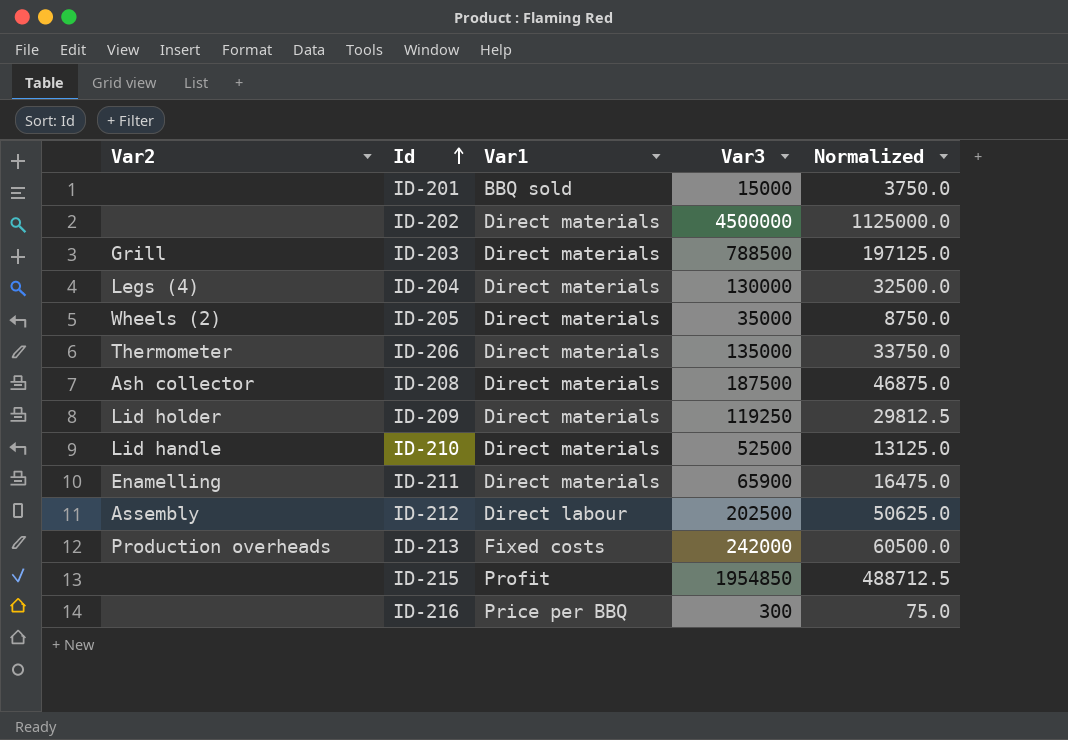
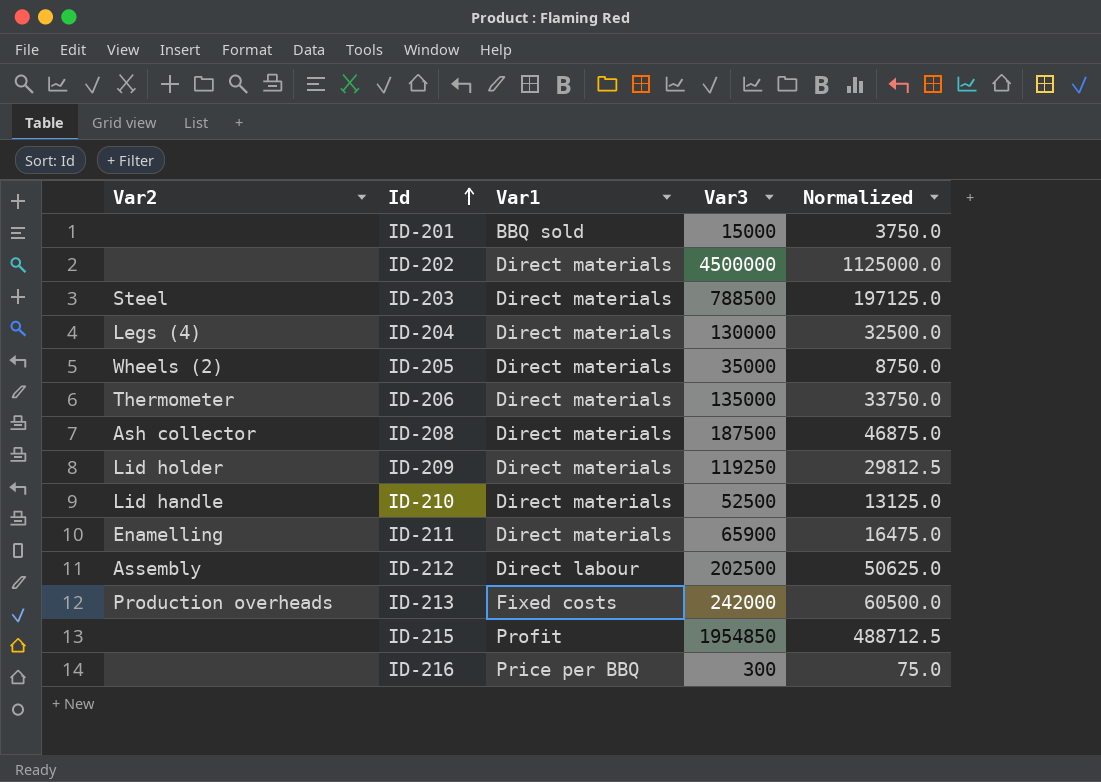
ID-203 | Var2: Grill -> Steel

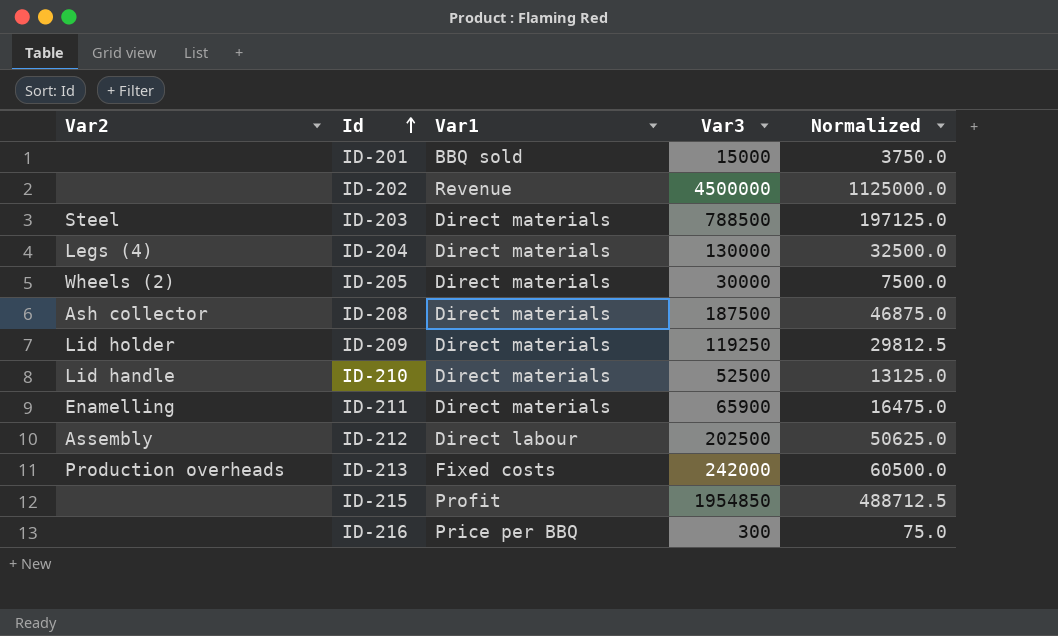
row ID-206: Thermometer | Direct materials | 135000 | 33750.0 -> none
ID-202 | Var1: Direct materials -> Revenue
ID-205 | Var3: 35000 -> 30000
ID-205 | Normalized: 8750.0 -> 7500.0

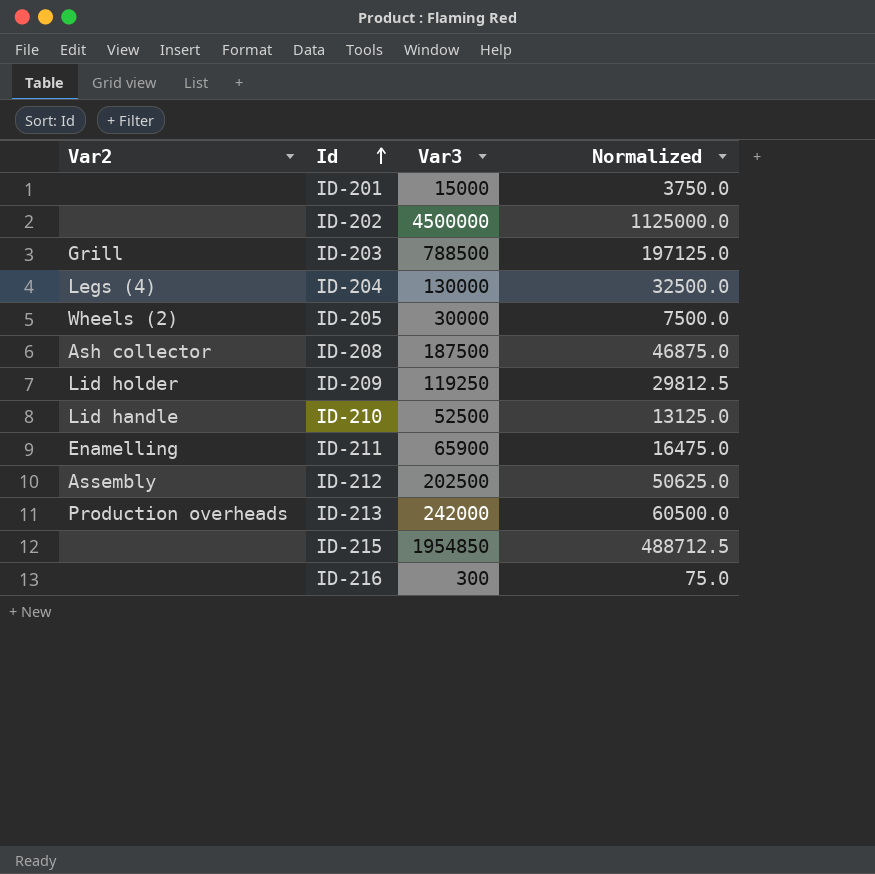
column Var1 | position: 3 -> none
ID-203 | Var2: Steel -> Grill

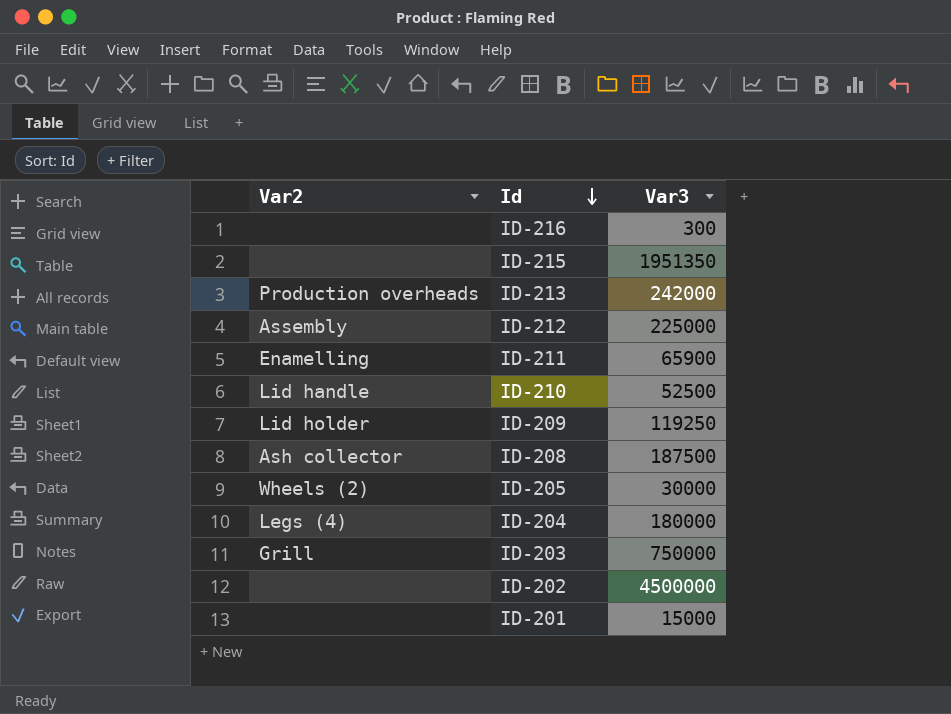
row order: Id ascending -> Id descending
column Normalized | formula: [Var3] * 0.25 -> none
ID-215 | Var3: 1954850 -> 1951350
ID-212 | Var3: 202500 -> 225000
ID-204 | Var3: 130000 -> 180000
ID-203 | Var3: 788500 -> 750000

